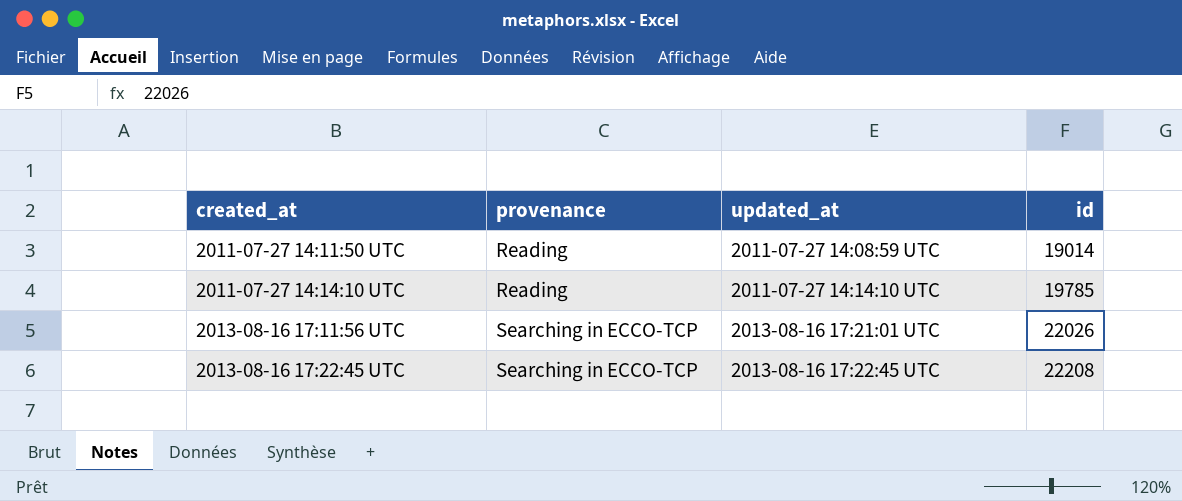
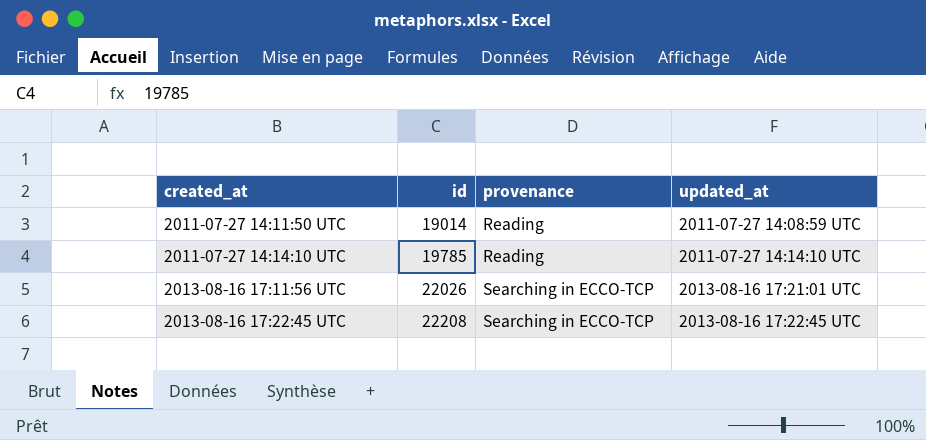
column id | position: 4 -> 2

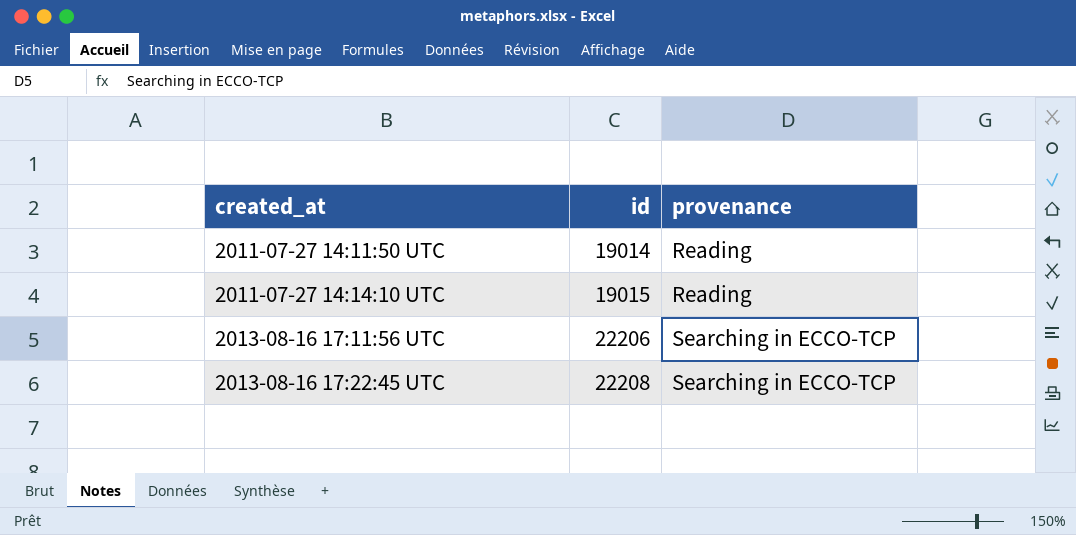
column updated_at | position: 4 -> none
2011-07-27 14:14:10 UTC | id: 19785 -> 19015
2013-08-16 17:11:56 UTC | id: 22026 -> 22206

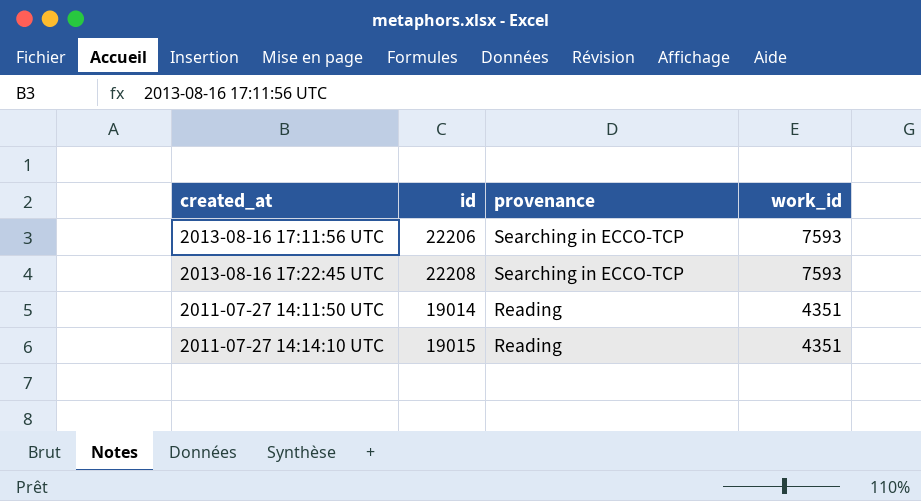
row order: created_at ascending -> provenance descending
column work_id | position: none -> 4

